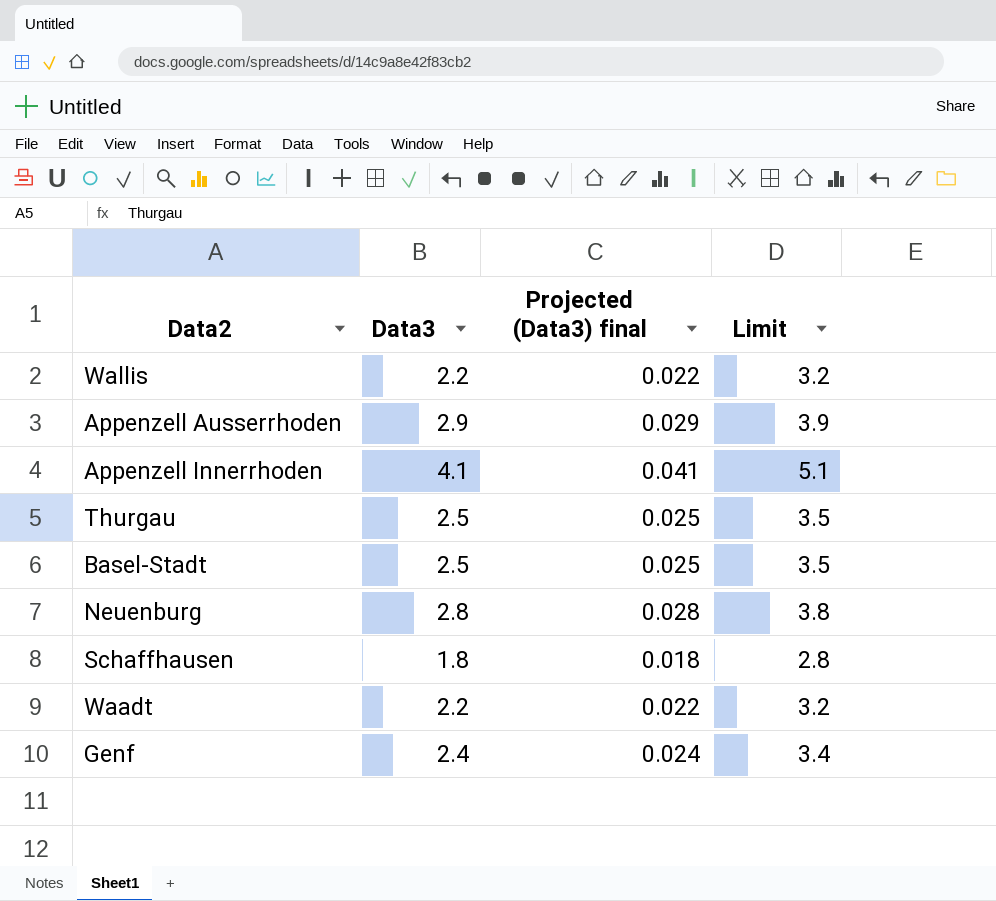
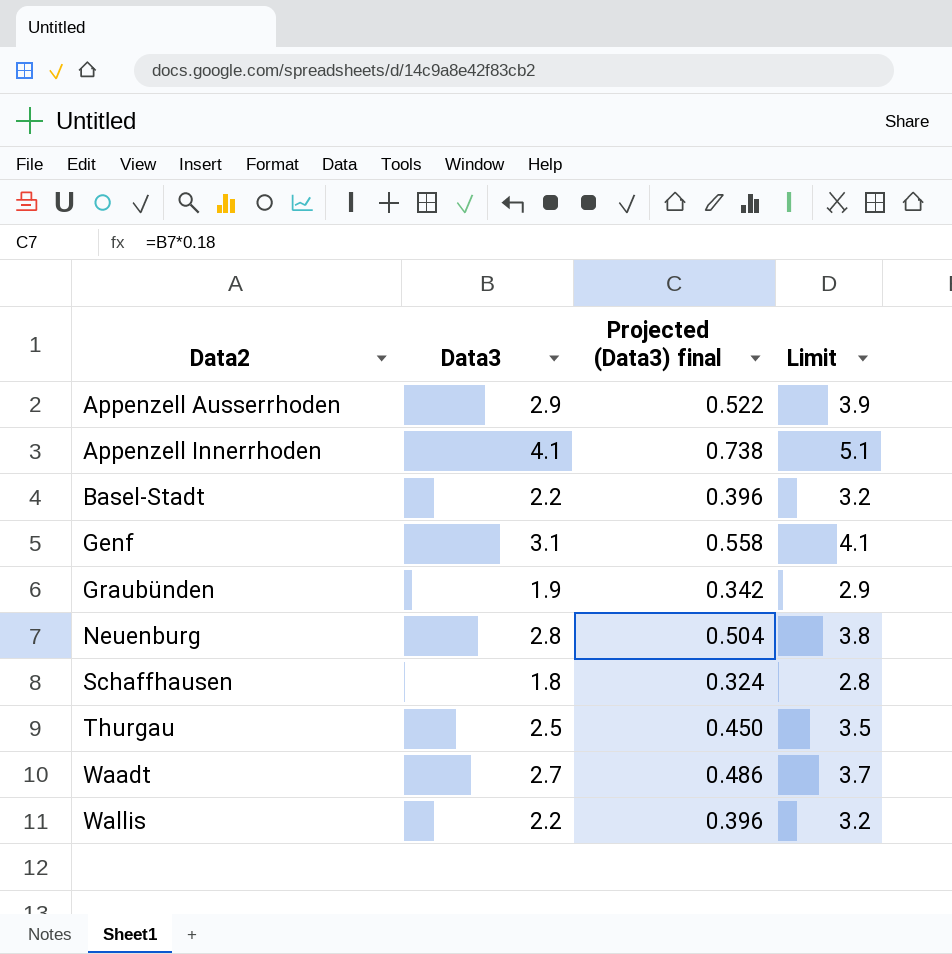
row order: none -> Data2 ascending
column Projected (Data3) final | formula: [Data3] * 0.01 -> [Data3] * 0.18
Basel-Stadt | Data3: 2.5 -> 2.2
Basel-Stadt | Limit: 3.5 -> 3.2
Genf | Data3: 2.4 -> 3.1
Genf | Limit: 3.4 -> 4.1
row Graubünden: none -> 1.9 | 0.342 | 2.9
Waadt | Data3: 2.2 -> 2.7
Waadt | Limit: 3.2 -> 3.7

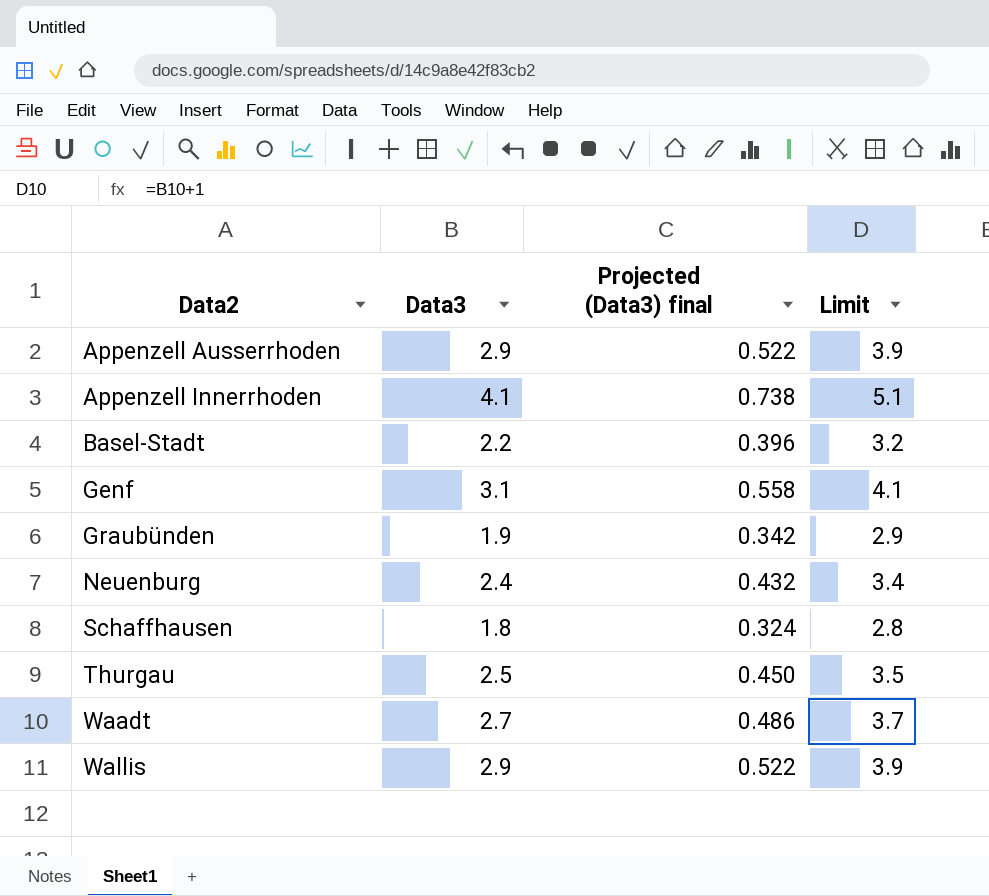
Neuenburg | Data3: 2.8 -> 2.4
Neuenburg | Projected (Data3) final: 0.504 -> 0.432
Neuenburg | Limit: 3.8 -> 3.4
Wallis | Data3: 2.2 -> 2.9
Wallis | Projected (Data3) final: 0.396 -> 0.522
Wallis | Limit: 3.2 -> 3.9

